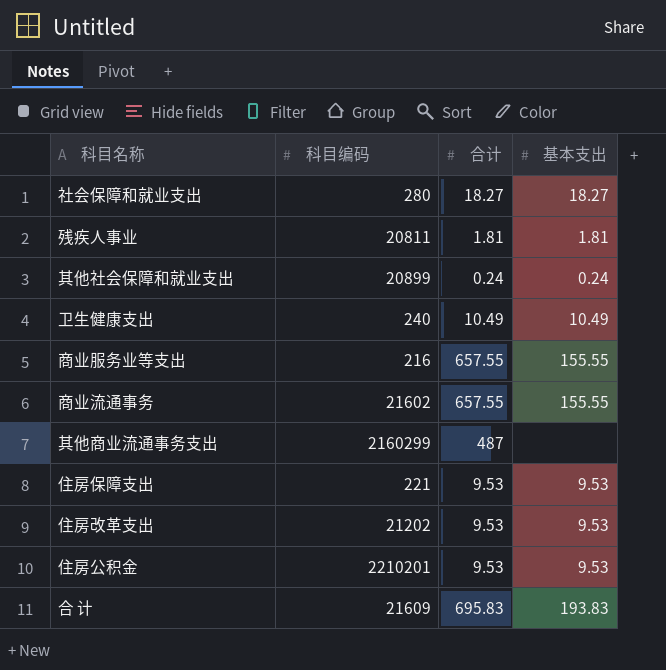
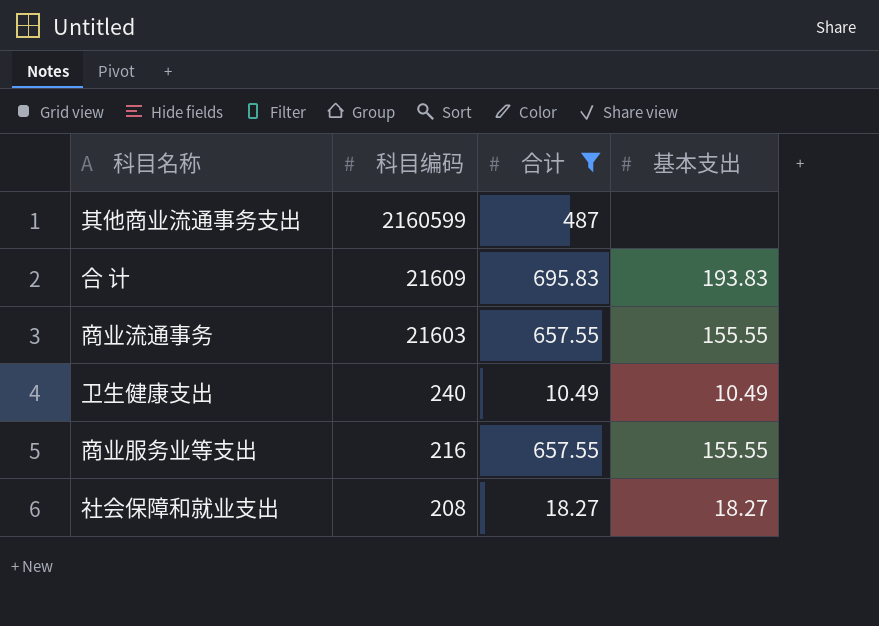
filter: none -> 合计 >= 10.49
row order: none -> 科目编码 descending
其他商业流通事务支出 | 科目编码: 2160299 -> 2160599
商业流通事务 | 科目编码: 21602 -> 21603
社会保障和就业支出 | 科目编码: 280 -> 208

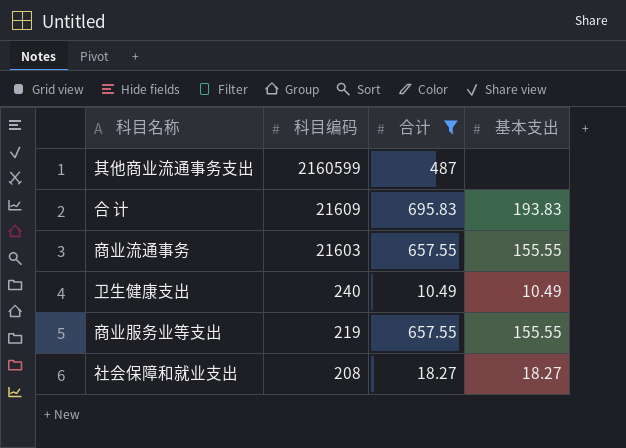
商业服务业等支出 | 科目编码: 216 -> 219

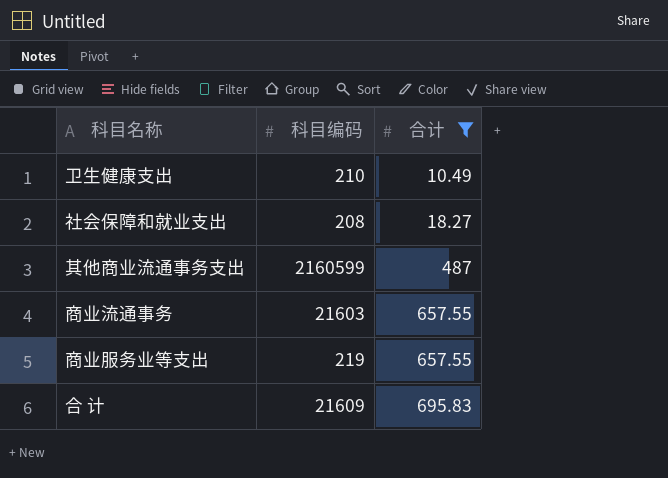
row order: 科目编码 descending -> 合计 ascending
column 基本支出 | position: 4 -> none
卫生健康支出 | 科目编码: 240 -> 210

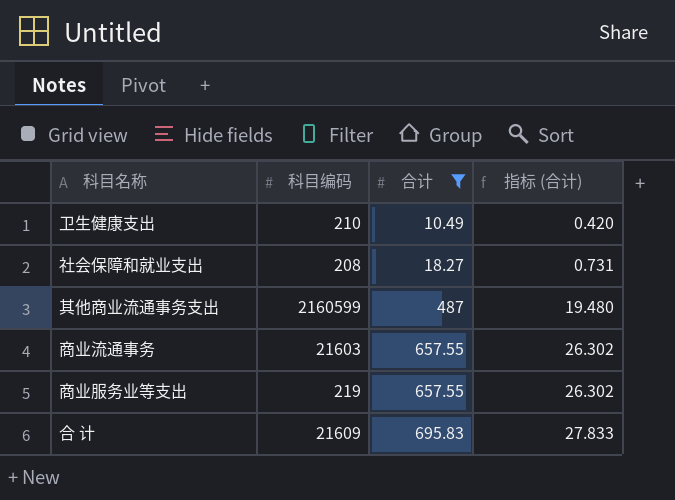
column 指标 (合计) | formula: none -> [合计] * 0.04

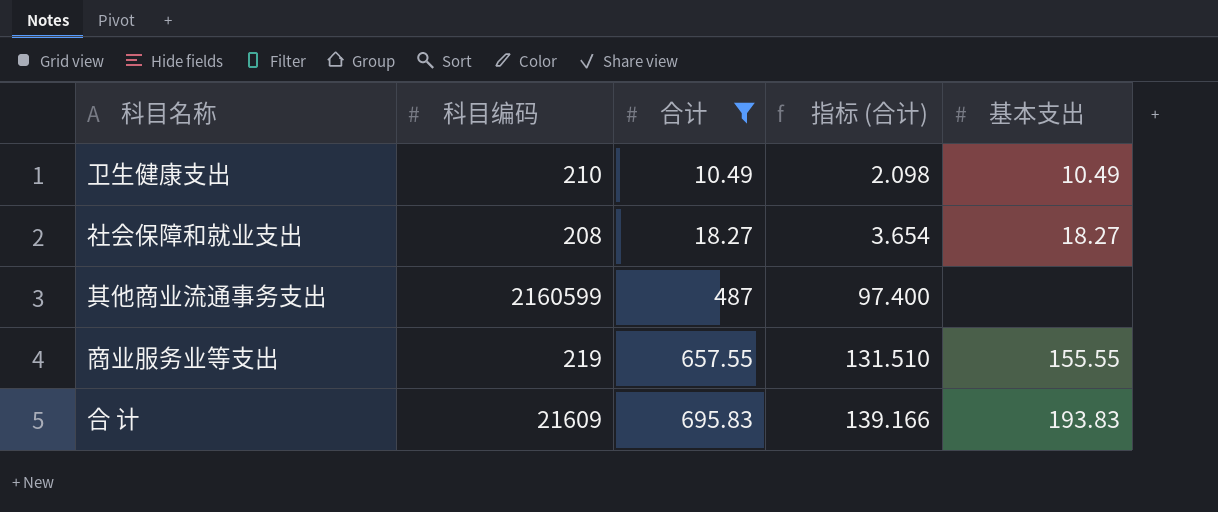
column 指标 (合计) | formula: [合计] * 0.04 -> [合计] * 0.2
column 基本支出 | position: none -> 5
row 商业流通事务: 21603 | 657.55 | 26.302 -> none

